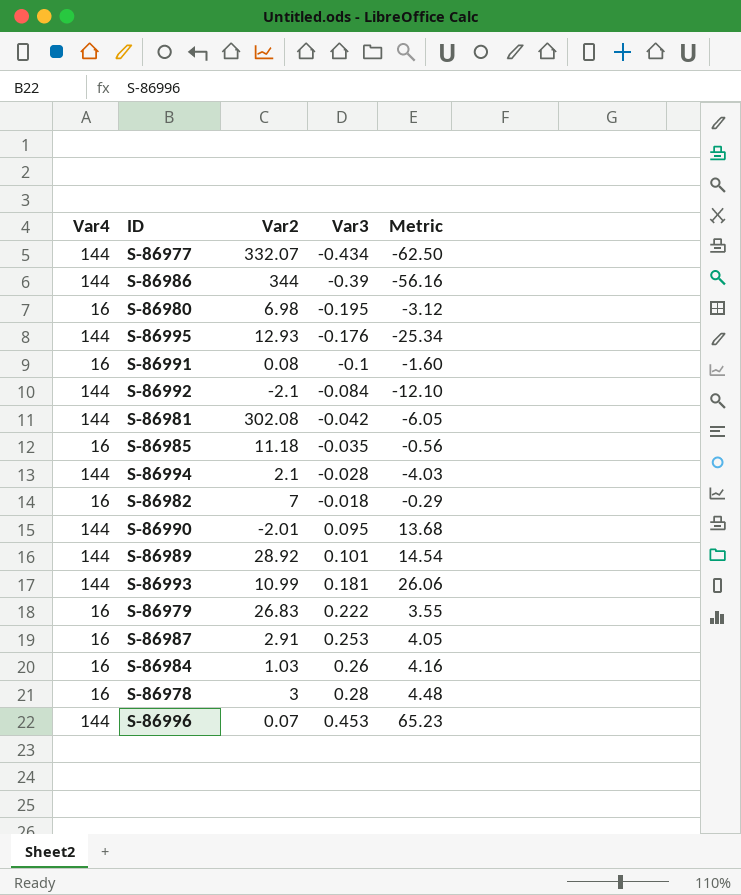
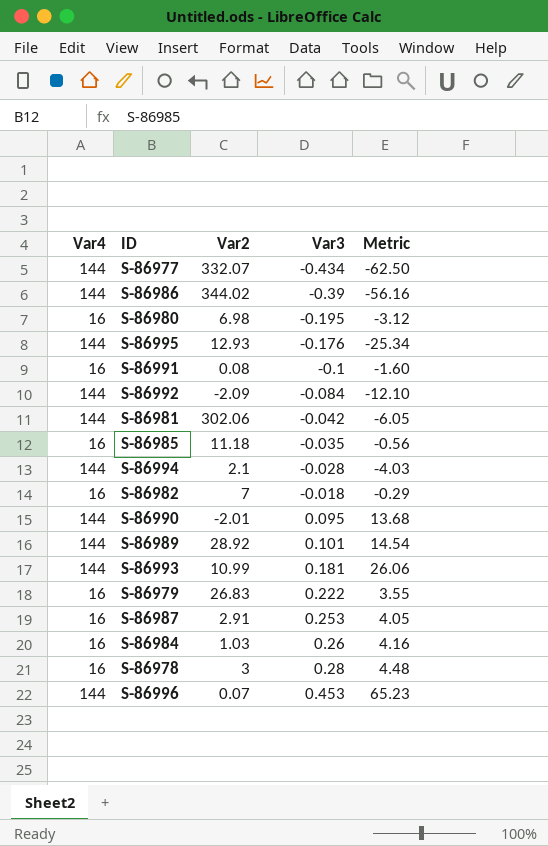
S-86986 | Var2: 344 -> 344.02
S-86992 | Var2: -2.1 -> -2.09
S-86981 | Var2: 302.08 -> 302.06

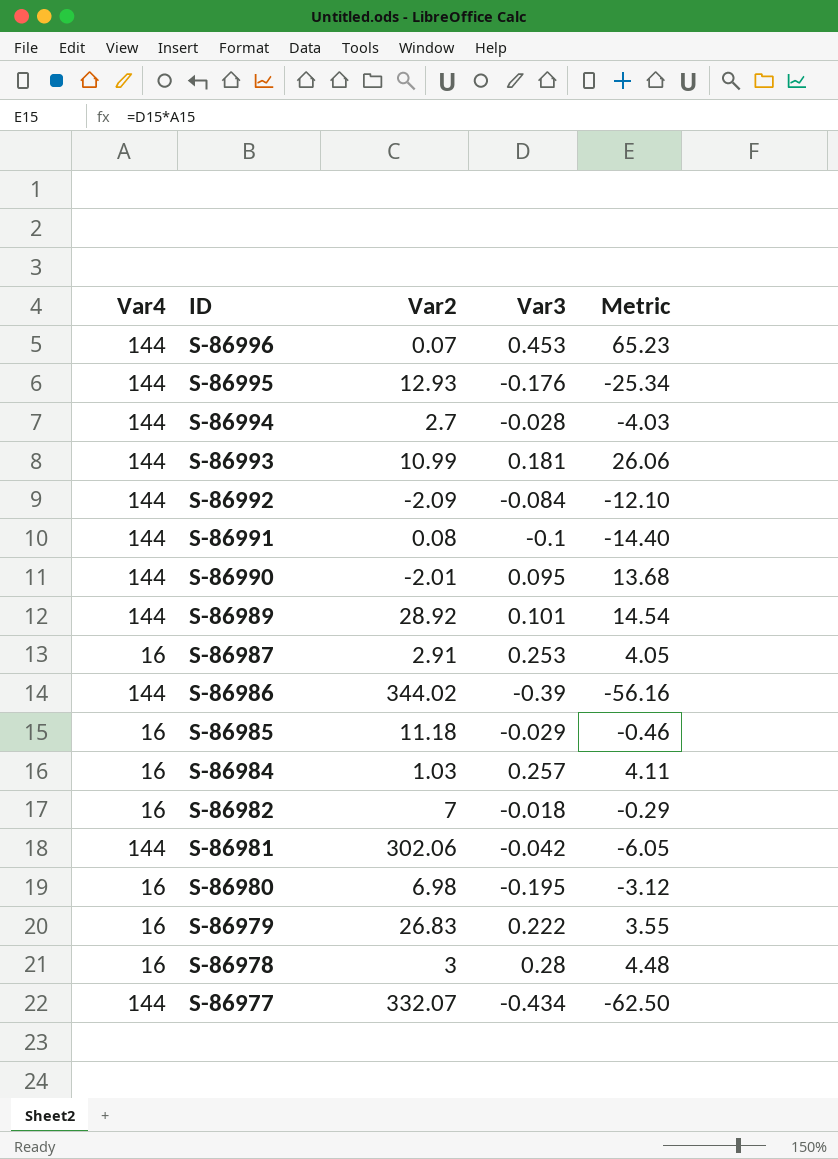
row order: Var3 ascending -> ID descending
S-86994 | Var2: 2.1 -> 2.7
S-86991 | Var4: 16 -> 144
S-86991 | Metric: -1.60 -> -14.40
S-86985 | Var3: -0.035 -> -0.029
S-86985 | Metric: -0.56 -> -0.46
S-86984 | Var3: 0.26 -> 0.257
S-86984 | Metric: 4.16 -> 4.11

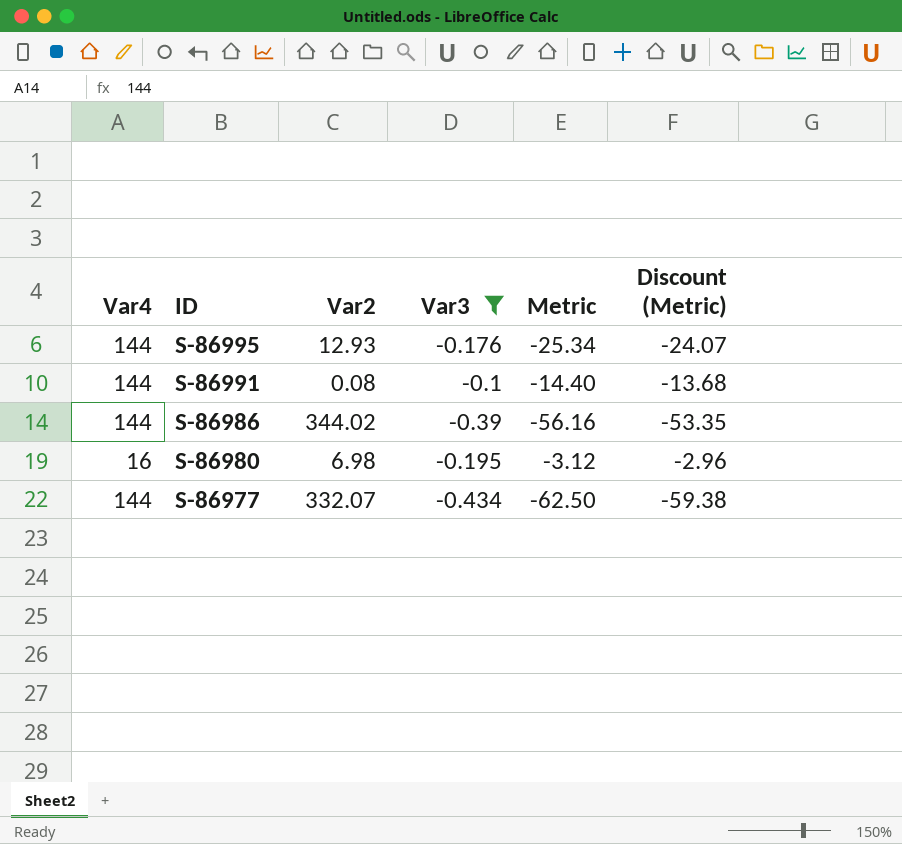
filter: none -> Var3 <= -0.1
column Discount (Metric) | formula: none -> [Metric] * 0.95

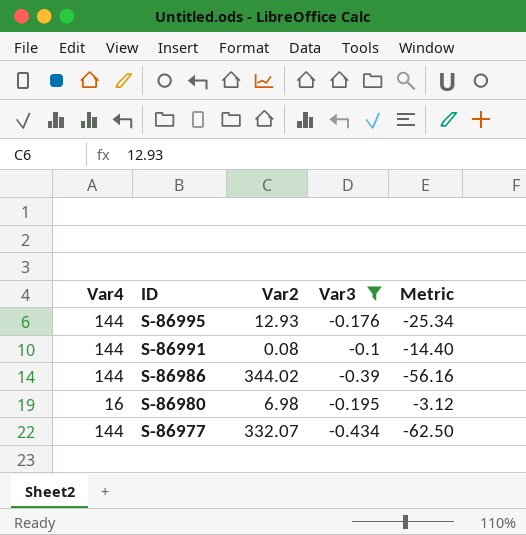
column Discount (Metric) | formula: [Metric] * 0.95 -> none

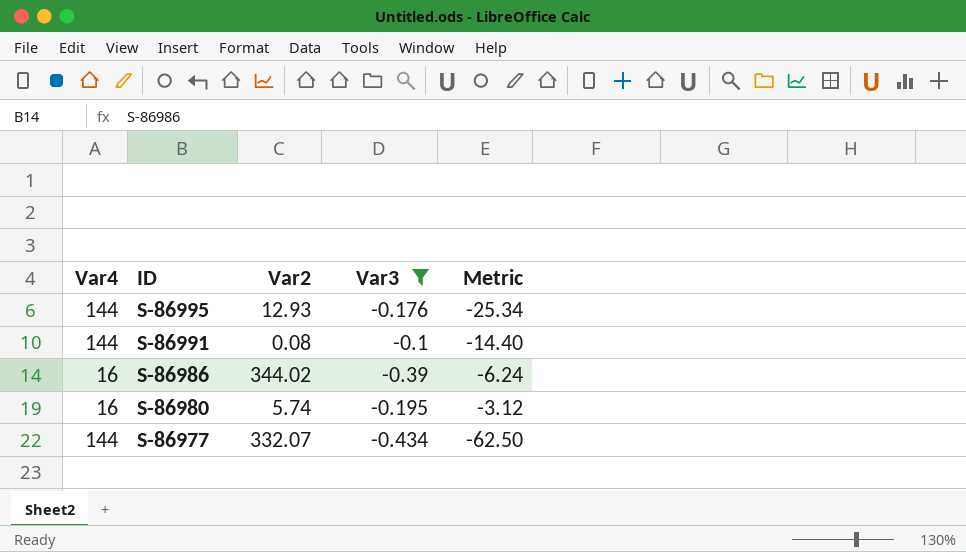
S-86986 | Var4: 144 -> 16
S-86986 | Metric: -56.16 -> -6.24
S-86980 | Var2: 6.98 -> 5.74

